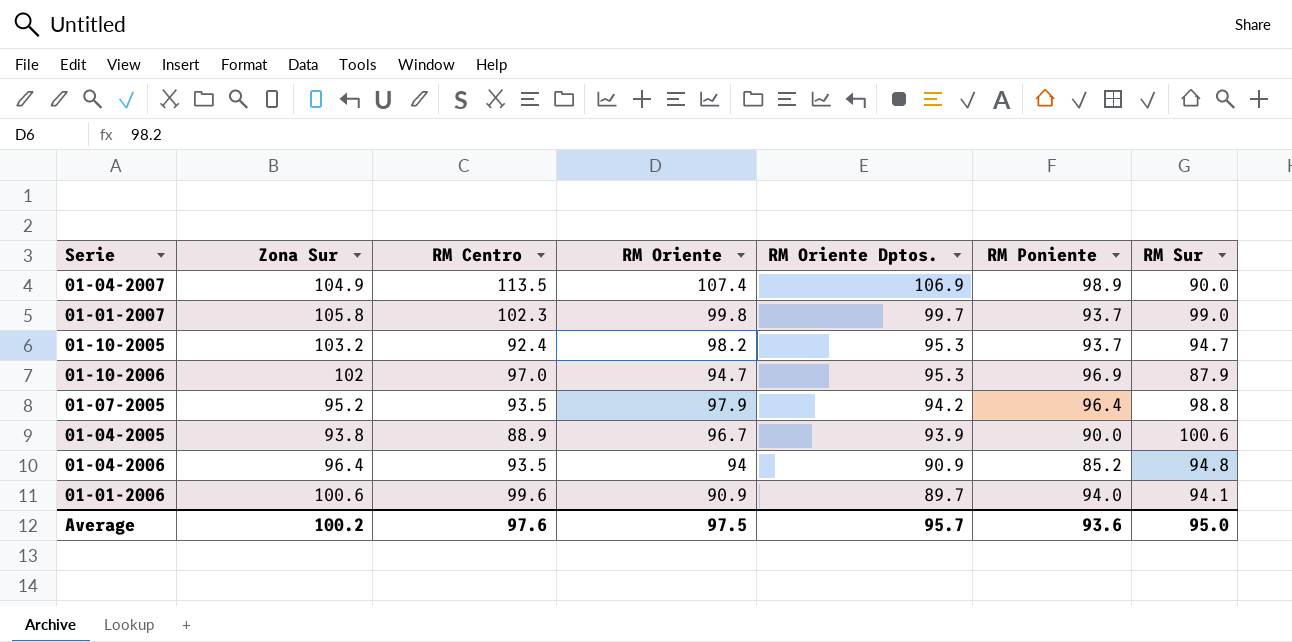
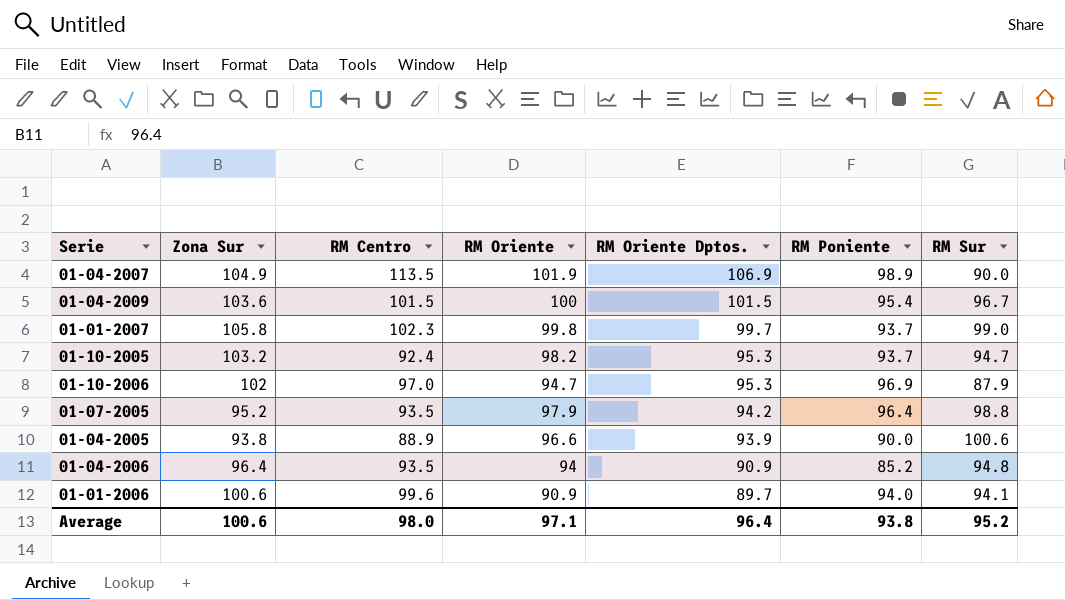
01-04-2007 | RM Oriente: 107.4 -> 101.9
row 01-04-2009: none -> 103.6 | 101.5 | 100 | 101.5 | 95.4 | 96.7
01-04-2005 | RM Oriente: 96.7 -> 96.6
Average | Zona Sur: 100.2 -> 100.6
Average | RM Centro: 97.6 -> 98.0
Average | RM Oriente: 97.5 -> 97.1
Average | RM Oriente Dptos.: 95.7 -> 96.4
Average | RM Poniente: 93.6 -> 93.8
Average | RM Sur: 95.0 -> 95.2

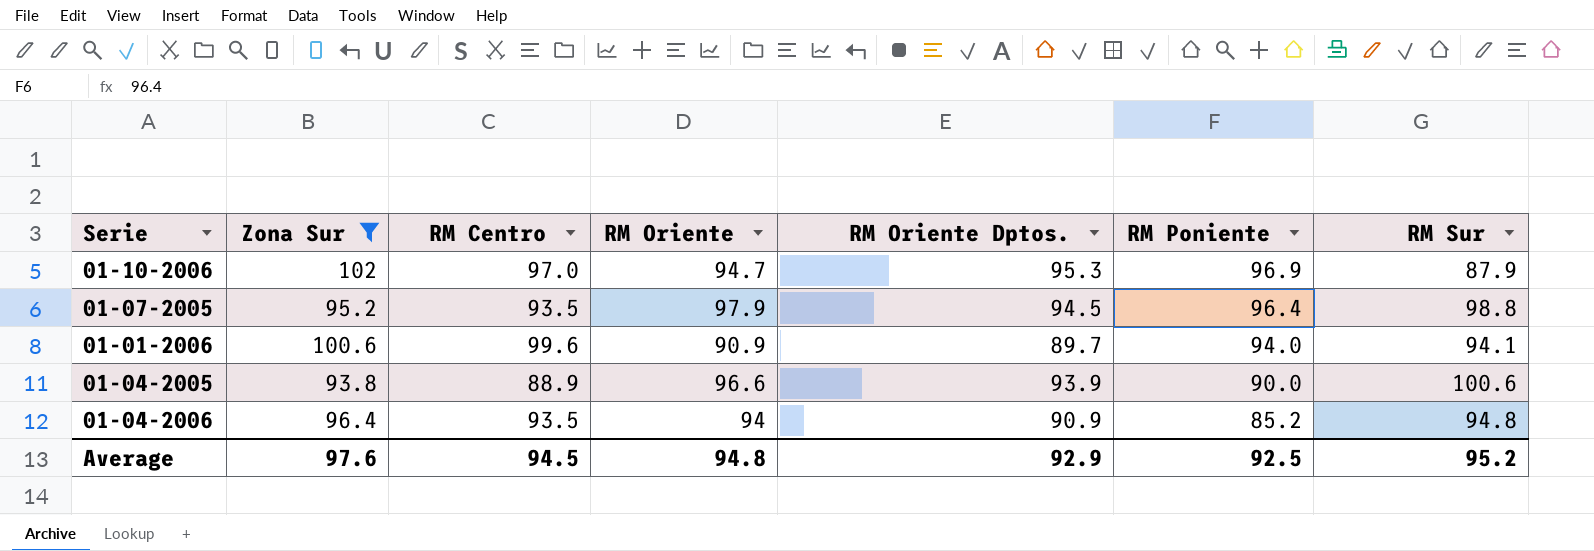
filter: none -> Zona Sur <= 102
row order: RM Oriente Dptos. descending -> RM Poniente descending
01-07-2005 | RM Oriente Dptos.: 94.2 -> 94.5
Average | Zona Sur: 100.6 -> 97.6
Average | RM Centro: 98.0 -> 94.5
Average | RM Oriente: 97.1 -> 94.8
Average | RM Oriente Dptos.: 96.4 -> 92.9
Average | RM Poniente: 93.8 -> 92.5

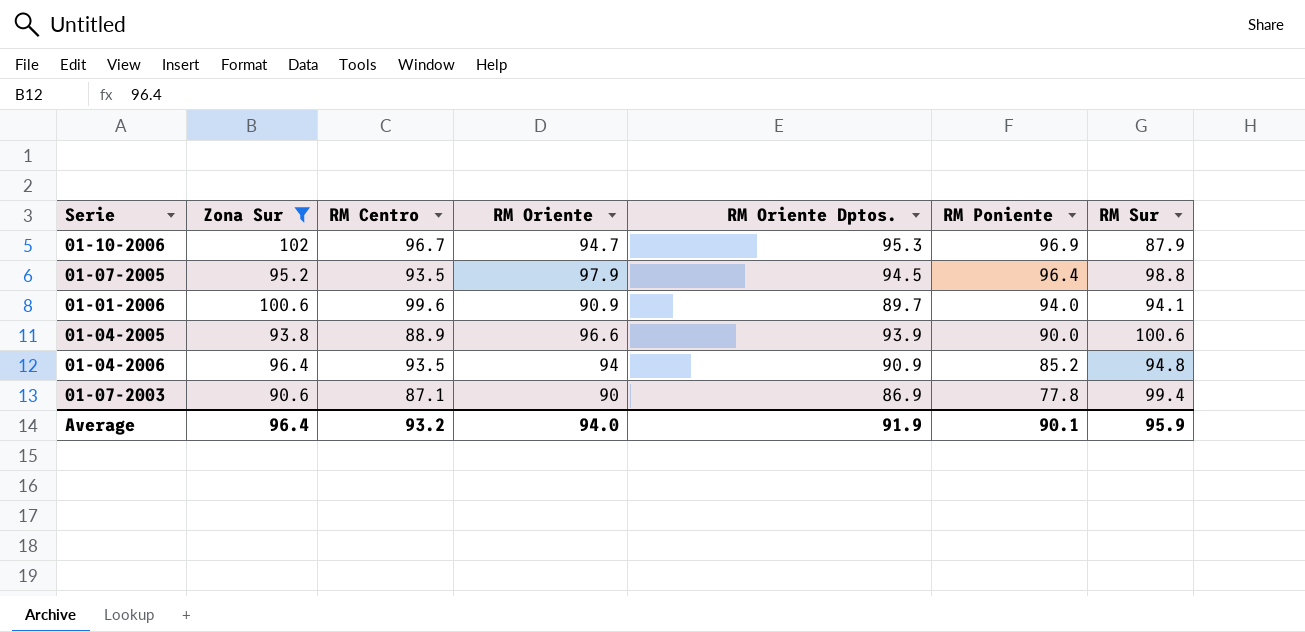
01-10-2006 | RM Centro: 97.0 -> 96.7
row 01-07-2003: none -> 90.6 | 87.1 | 90 | 86.9 | 77.8 | 99.4
Average | Zona Sur: 97.6 -> 96.4
Average | RM Centro: 94.5 -> 93.2
Average | RM Oriente: 94.8 -> 94.0
Average | RM Oriente Dptos.: 92.9 -> 91.9
Average | RM Poniente: 92.5 -> 90.1
Average | RM Sur: 95.2 -> 95.9

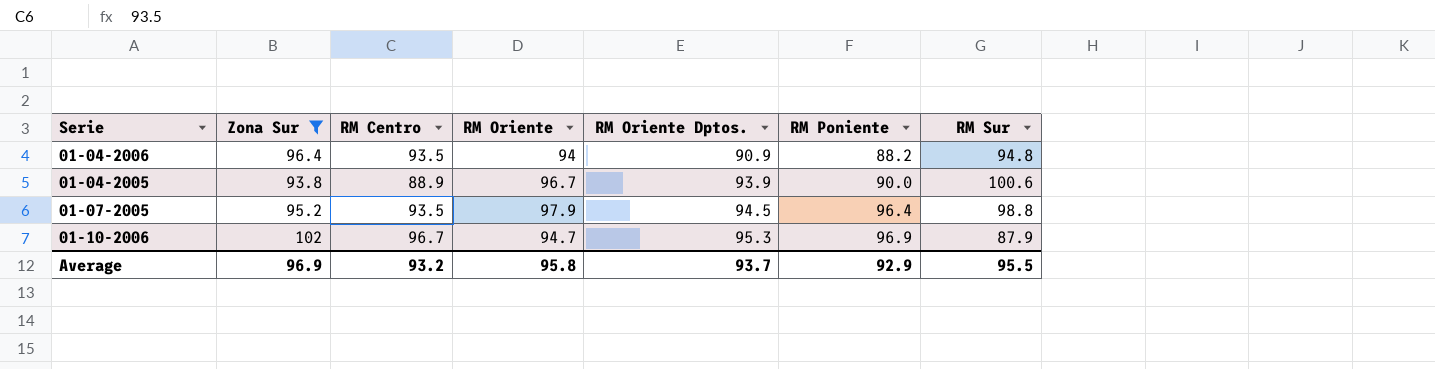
row order: RM Poniente descending -> RM Oriente Dptos. ascending
row 01-01-2006: 100.6 | 99.6 | 90.9 | 89.7 | 94.0 | 94.1 -> none
row 01-07-2003: 90.6 | 87.1 | 90 | 86.9 | 77.8 | 99.4 -> none
01-04-2006 | RM Poniente: 85.2 -> 88.2
01-04-2005 | RM Oriente: 96.6 -> 96.7
Average | Zona Sur: 96.4 -> 96.9
Average | RM Oriente: 94.0 -> 95.8
Average | RM Oriente Dptos.: 91.9 -> 93.7
Average | RM Poniente: 90.1 -> 92.9
Average | RM Sur: 95.9 -> 95.5

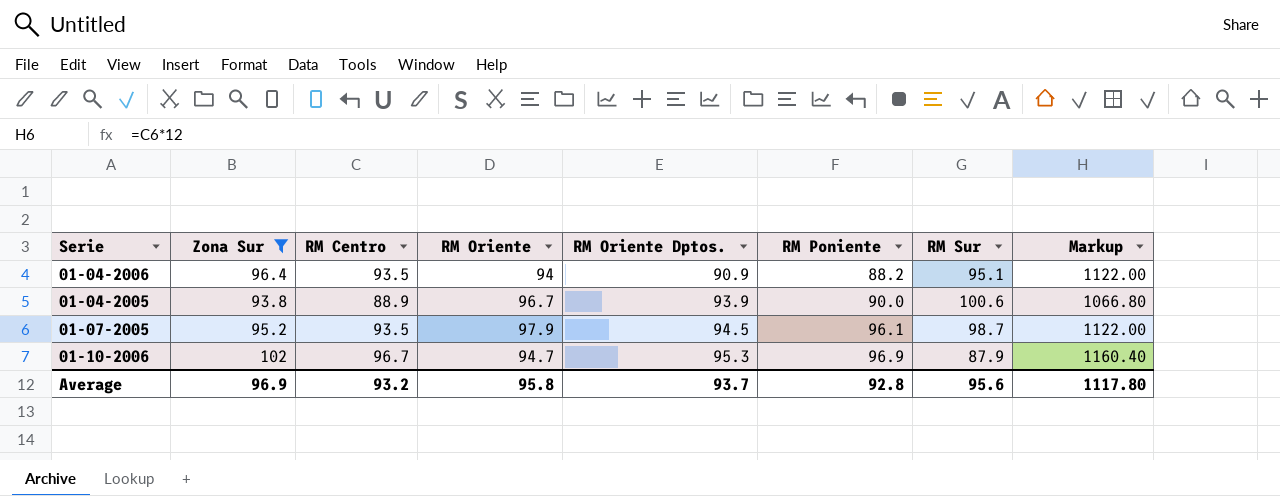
column Markup | formula: none -> [RM Centro] * 12
01-04-2006 | RM Sur: 94.8 -> 95.1
01-07-2005 | RM Poniente: 96.4 -> 96.1
01-07-2005 | RM Sur: 98.8 -> 98.7
Average | RM Poniente: 92.9 -> 92.8
Average | RM Sur: 95.5 -> 95.6

